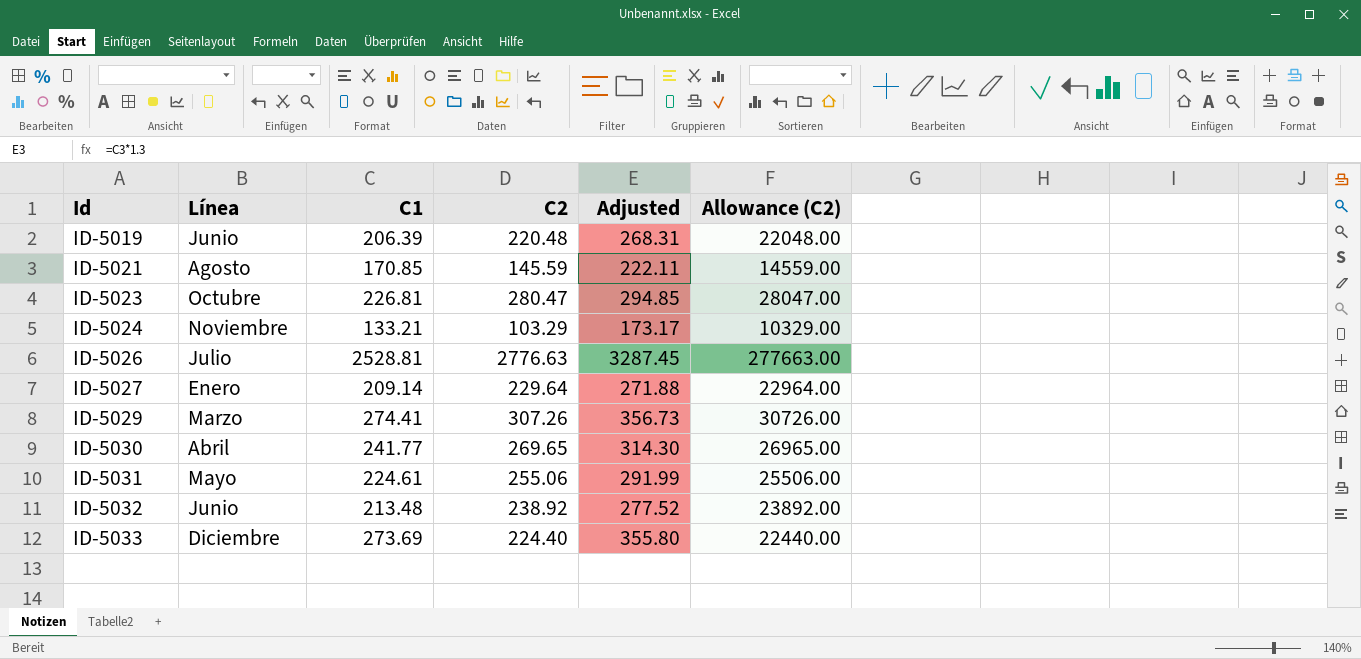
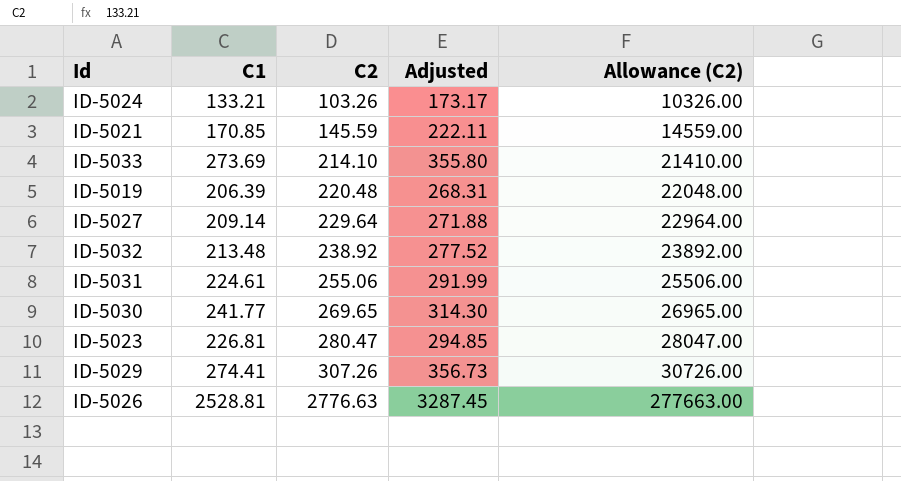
row order: Id ascending -> C2 ascending
column Línea | position: 2 -> none
ID-5024 | C2: 103.29 -> 103.26
ID-5024 | Allowance (C2): 10329.00 -> 10326.00
ID-5033 | C2: 224.40 -> 214.10
ID-5033 | Allowance (C2): 22440.00 -> 21410.00

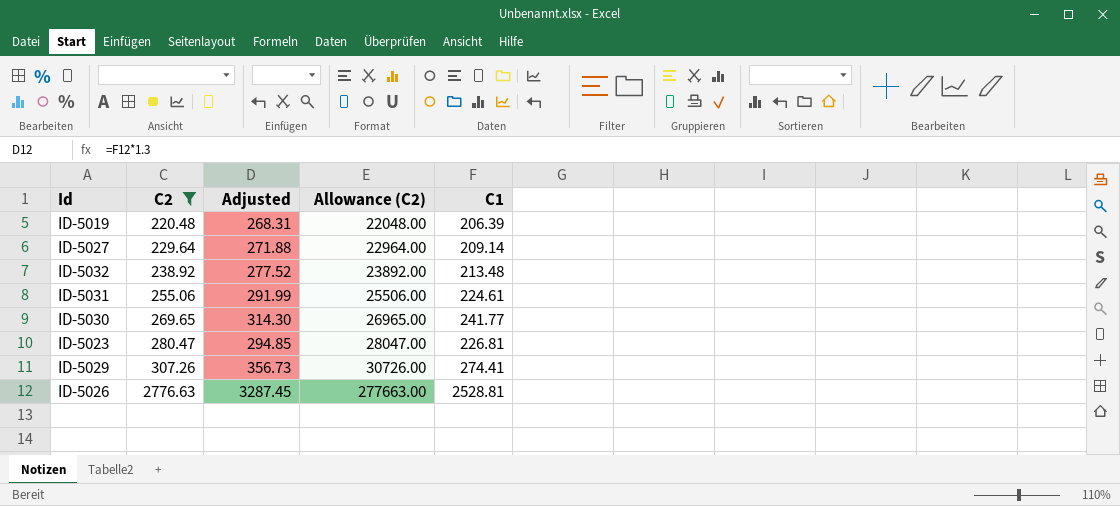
filter: none -> C2 >= 220.48
column C1 | position: 2 -> 5

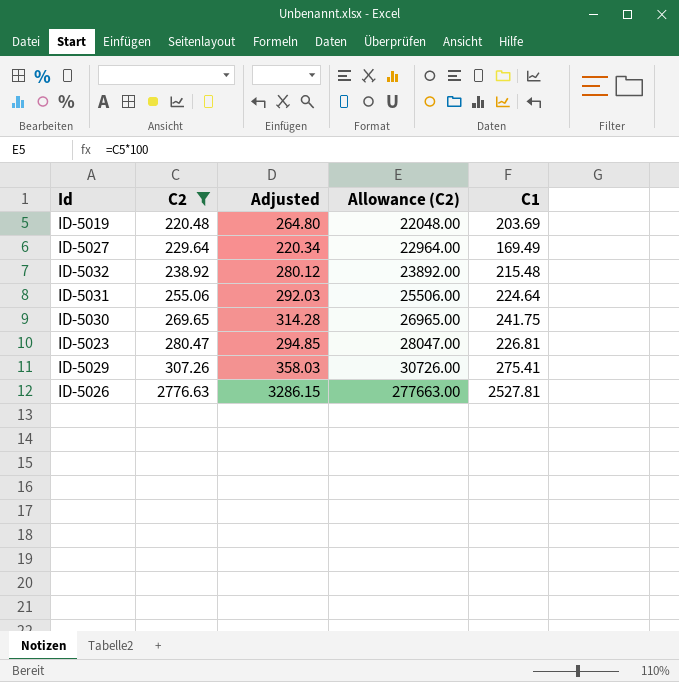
ID-5019 | Adjusted: 268.31 -> 264.80
ID-5019 | C1: 206.39 -> 203.69
ID-5027 | Adjusted: 271.88 -> 220.34
ID-5027 | C1: 209.14 -> 169.49
ID-5032 | Adjusted: 277.52 -> 280.12
ID-5032 | C1: 213.48 -> 215.48
ID-5031 | Adjusted: 291.99 -> 292.03
ID-5031 | C1: 224.61 -> 224.64
ID-5030 | Adjusted: 314.30 -> 314.28
ID-5030 | C1: 241.77 -> 241.75
ID-5029 | Adjusted: 356.73 -> 358.03
ID-5029 | C1: 274.41 -> 275.41
ID-5026 | Adjusted: 3287.45 -> 3286.15
ID-5026 | C1: 2528.81 -> 2527.81

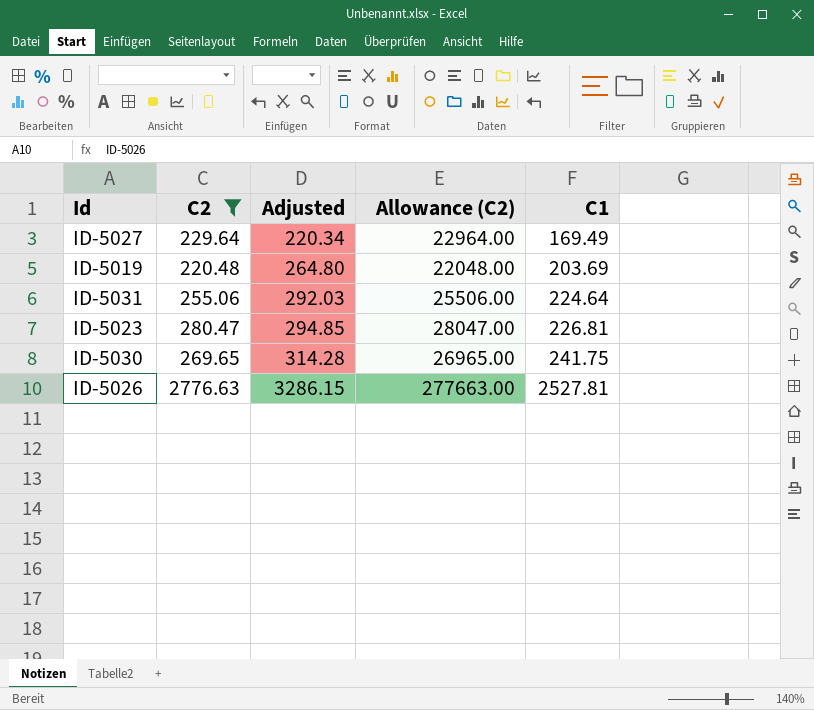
row order: C2 ascending -> Adjusted ascending
row ID-5032: 238.92 | 280.12 | 23892.00 | 215.48 -> none
row ID-5029: 307.26 | 358.03 | 30726.00 | 275.41 -> none

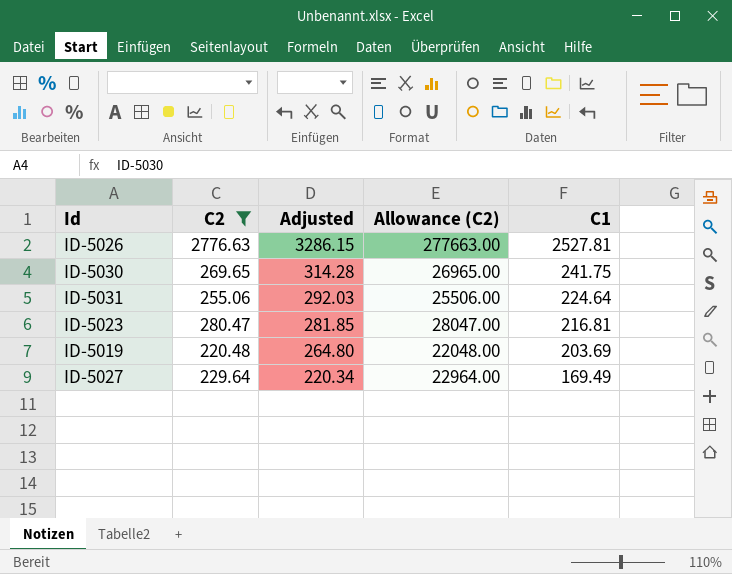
row order: Adjusted ascending -> Adjusted descending
ID-5023 | Adjusted: 294.85 -> 281.85
ID-5023 | C1: 226.81 -> 216.81

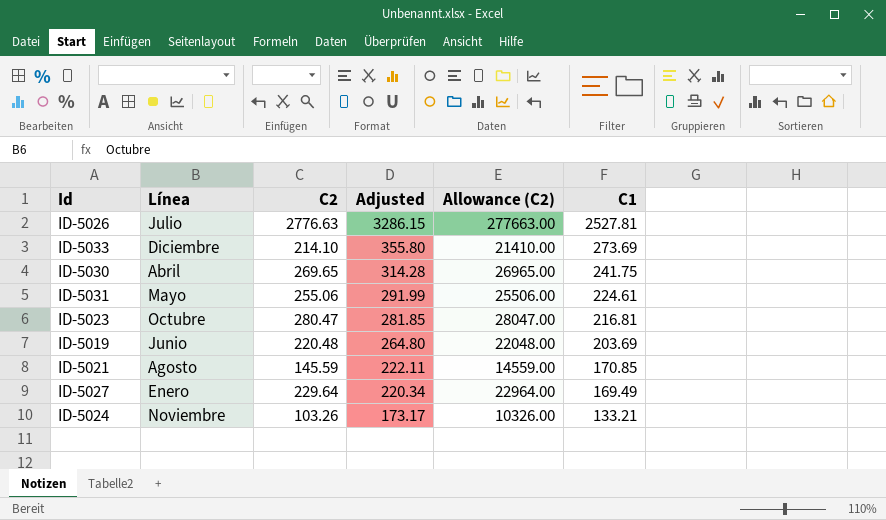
filter: C2 >= 220.48 -> none
column Línea | position: none -> 2
ID-5031 | Adjusted: 292.03 -> 291.99
ID-5031 | C1: 224.64 -> 224.61

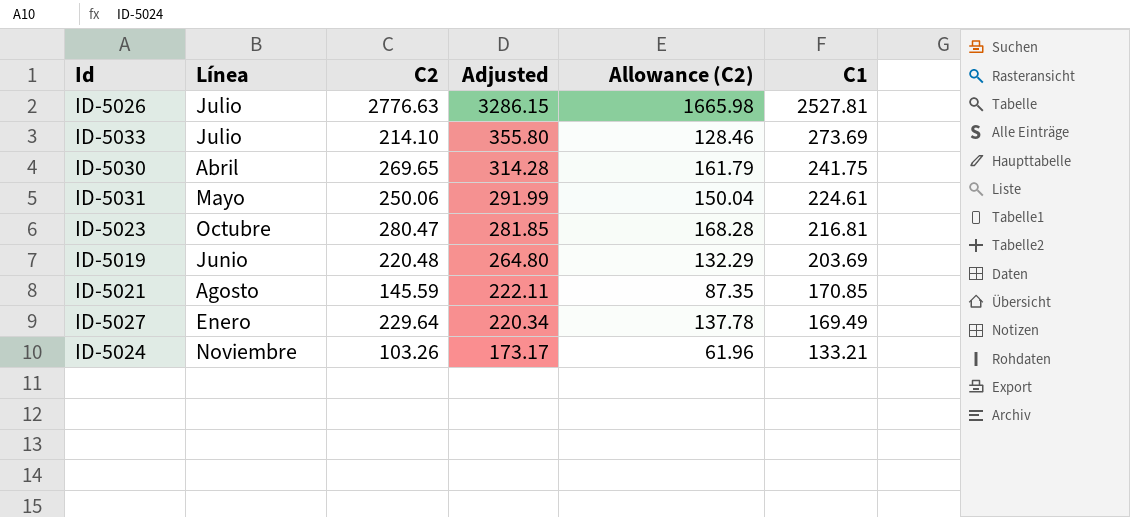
column Allowance (C2) | formula: [C2] * 100 -> [C2] * 0.6
ID-5033 | Línea: Diciembre -> Julio
ID-5031 | C2: 255.06 -> 250.06

